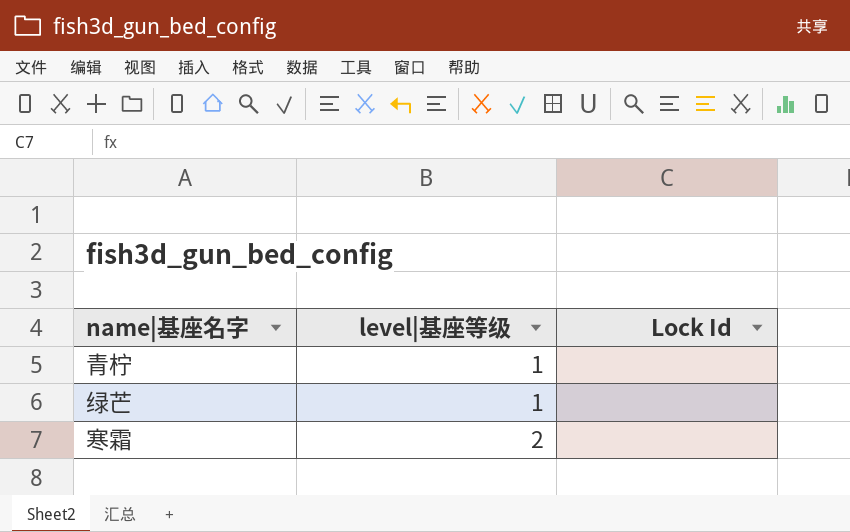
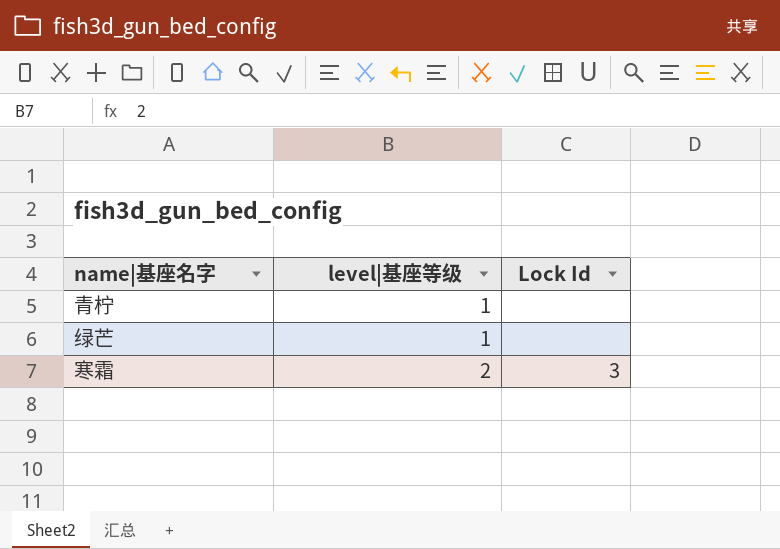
寒霜 | Lock Id: none -> 3

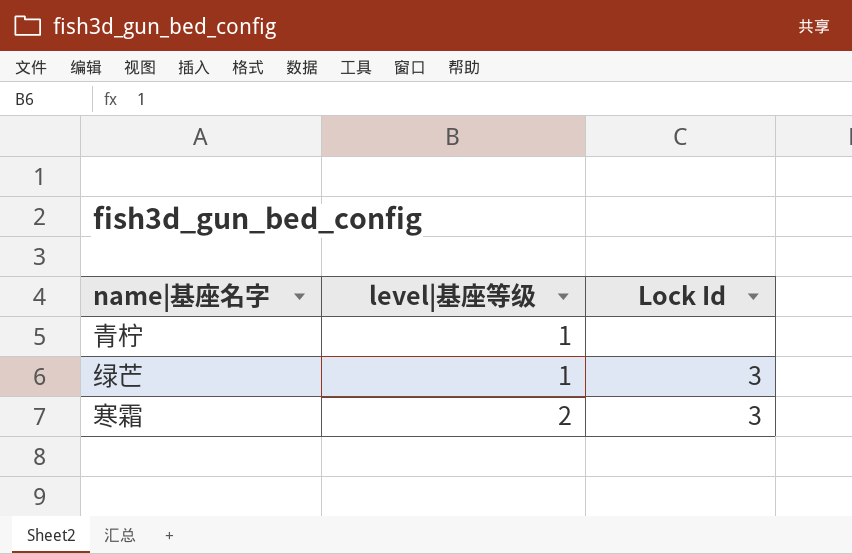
绿芒 | Lock Id: none -> 3

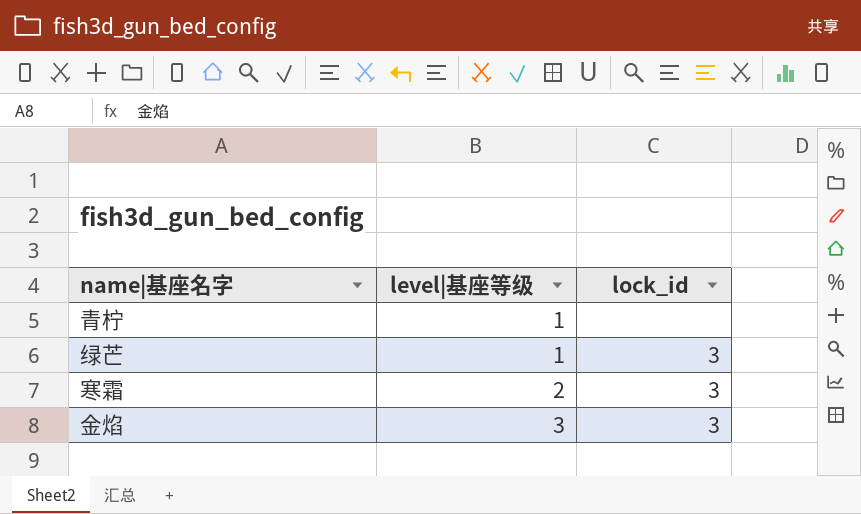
column name: Lock Id -> lock_id
row 金焰: none -> 3 | 3

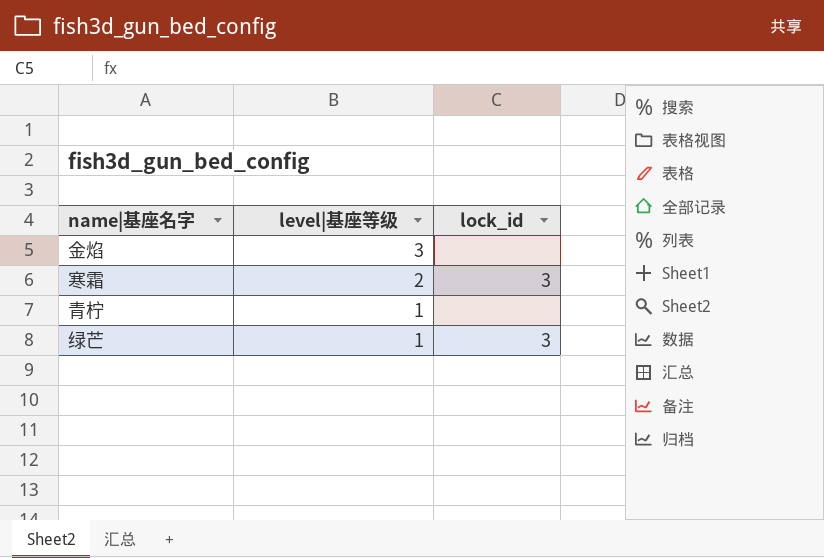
row order: level|基座等级 ascending -> level|基座等级 descending
金焰 | lock_id: 3 -> none

